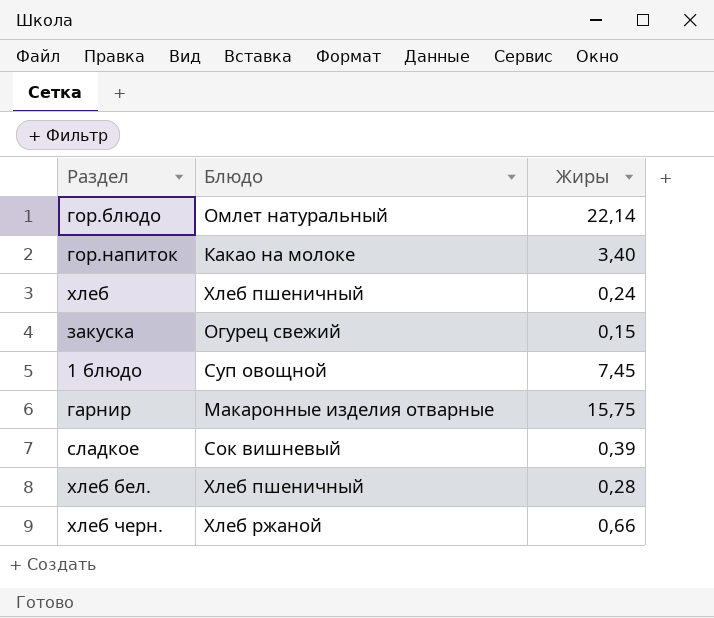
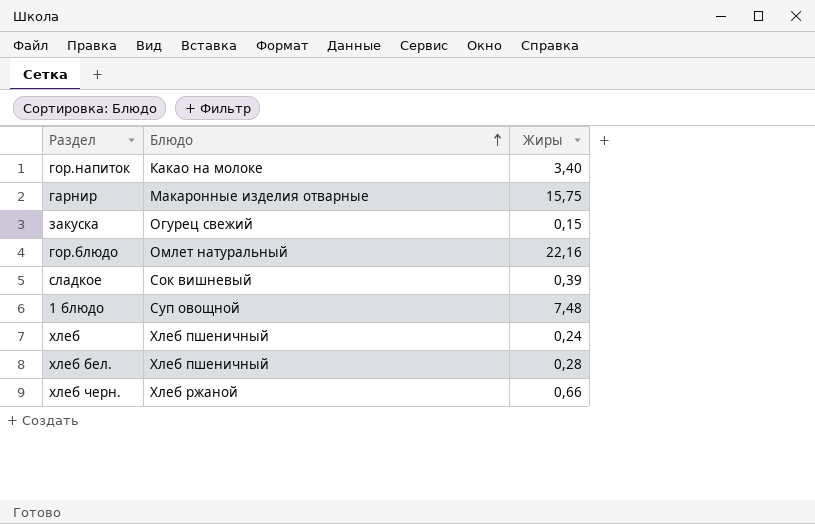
row order: none -> Блюдо ascending
гор.блюдо | Жиры: 22,14 -> 22,16
1 блюдо | Жиры: 7,45 -> 7,48

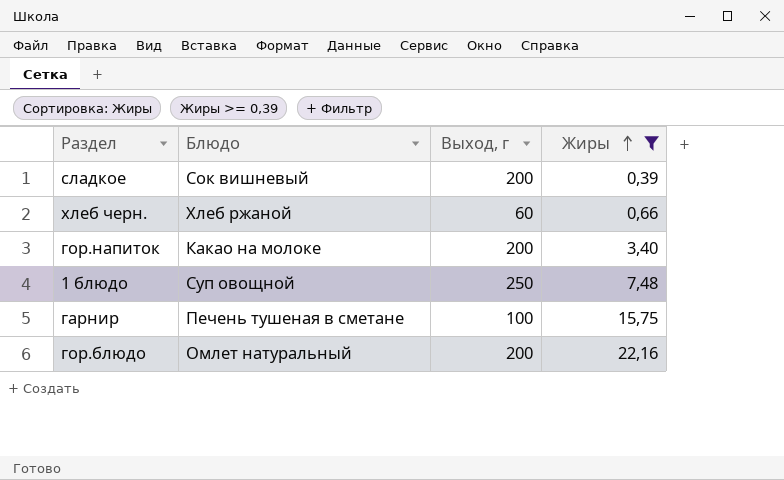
filter: none -> Жиры >= 0,39
row order: Блюдо ascending -> Жиры ascending
column Выход, г | position: none -> 3
гарнир | Блюдо: Макаронные изделия отварные -> Печень тушеная в сметане

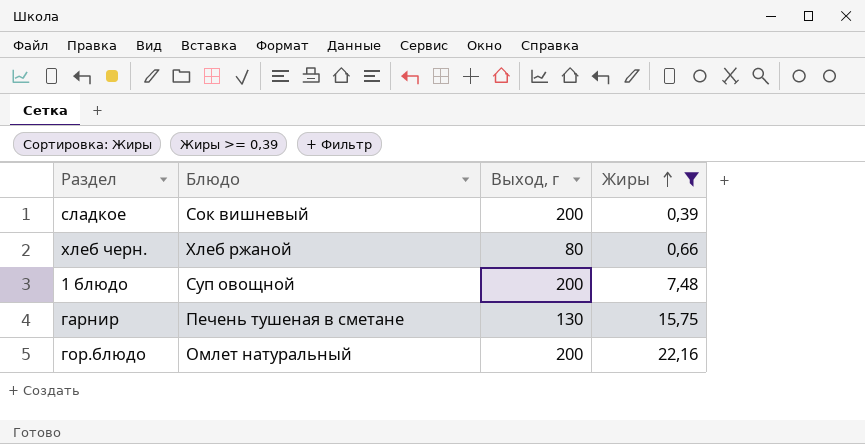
row гор.напиток: Какао на молоке | 200 | 3,40 -> none
хлеб черн. | Выход, г: 60 -> 80
1 блюдо | Выход, г: 250 -> 200
гарнир | Выход, г: 100 -> 130

